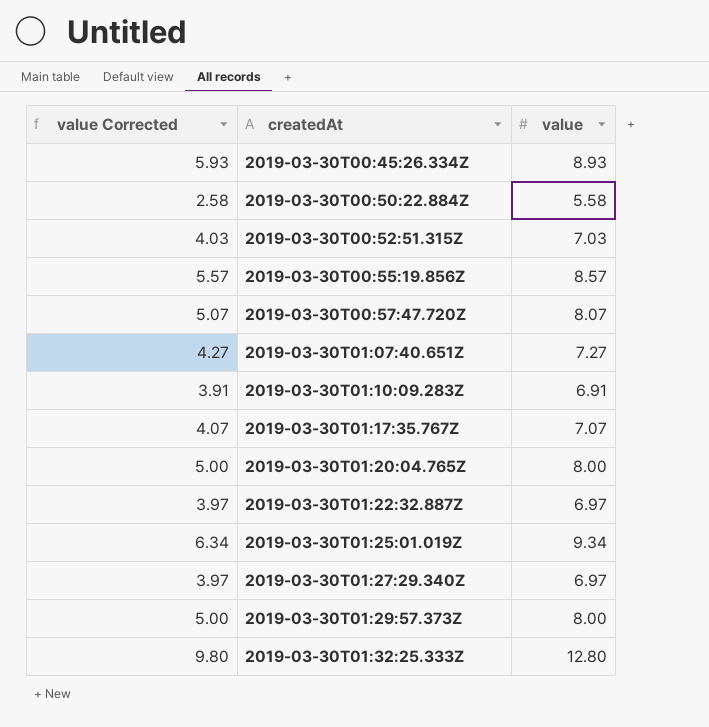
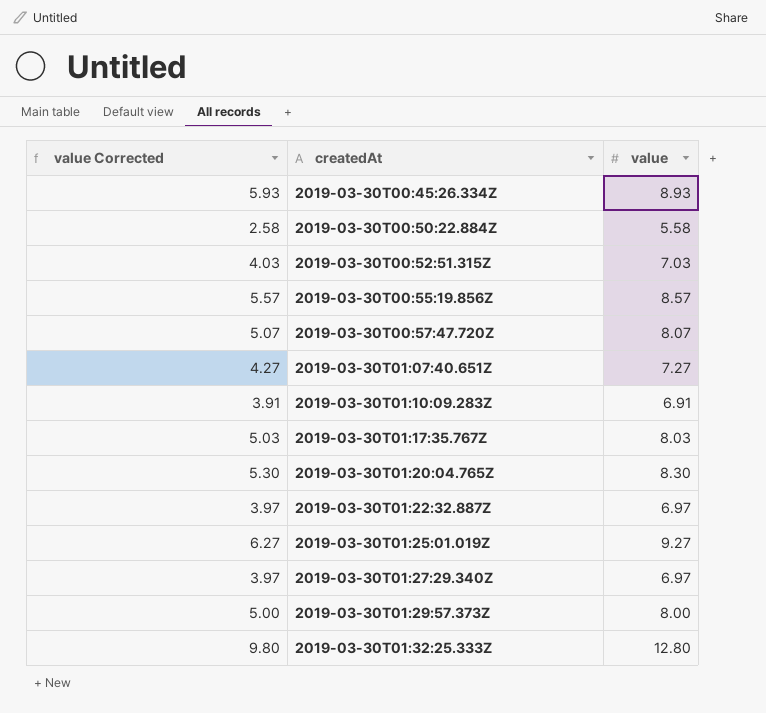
2019-03-30T01:17:35.767Z | value Corrected: 4.07 -> 5.03
2019-03-30T01:17:35.767Z | value: 7.07 -> 8.03
2019-03-30T01:20:04.765Z | value Corrected: 5.00 -> 5.30
2019-03-30T01:20:04.765Z | value: 8.00 -> 8.30
2019-03-30T01:25:01.019Z | value Corrected: 6.34 -> 6.27
2019-03-30T01:25:01.019Z | value: 9.34 -> 9.27

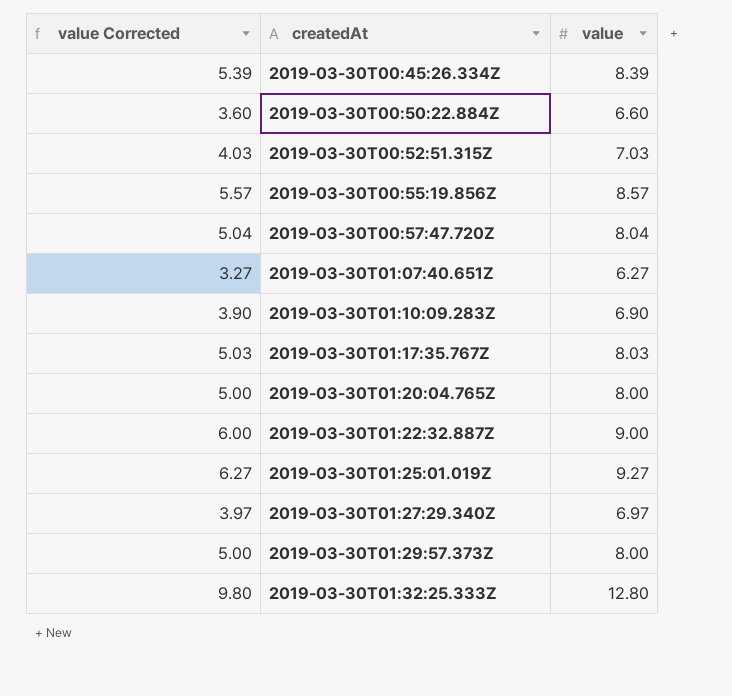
2019-03-30T00:45:26.334Z | value Corrected: 5.93 -> 5.39
2019-03-30T00:45:26.334Z | value: 8.93 -> 8.39
2019-03-30T00:50:22.884Z | value Corrected: 2.58 -> 3.60
2019-03-30T00:50:22.884Z | value: 5.58 -> 6.60
2019-03-30T00:57:47.720Z | value Corrected: 5.07 -> 5.04
2019-03-30T00:57:47.720Z | value: 8.07 -> 8.04
2019-03-30T01:07:40.651Z | value Corrected: 4.27 -> 3.27
2019-03-30T01:07:40.651Z | value: 7.27 -> 6.27
2019-03-30T01:10:09.283Z | value Corrected: 3.91 -> 3.90
2019-03-30T01:10:09.283Z | value: 6.91 -> 6.90
2019-03-30T01:20:04.765Z | value Corrected: 5.30 -> 5.00
2019-03-30T01:20:04.765Z | value: 8.30 -> 8.00
2019-03-30T01:22:32.887Z | value Corrected: 3.97 -> 6.00
2019-03-30T01:22:32.887Z | value: 6.97 -> 9.00

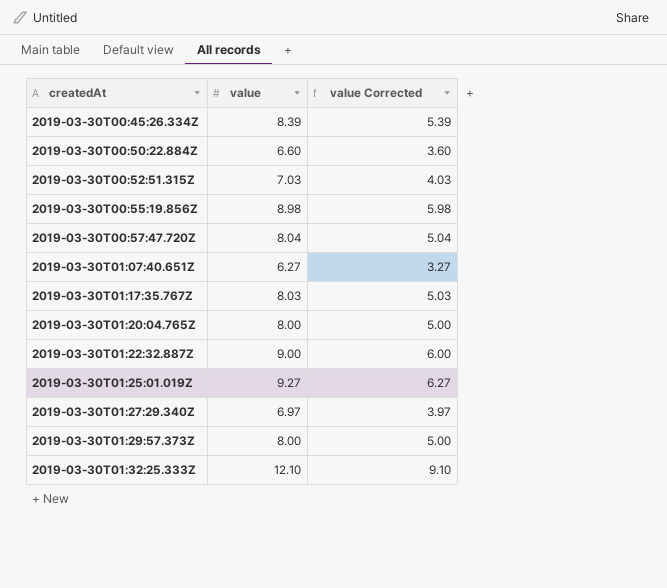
column value Corrected | position: 1 -> 3
row 2019-03-30T01:10:09.283Z: 3.90 | 6.90 -> none
2019-03-30T00:55:19.856Z | value: 8.57 -> 8.98
2019-03-30T00:55:19.856Z | value Corrected: 5.57 -> 5.98
2019-03-30T01:32:25.333Z | value: 12.80 -> 12.10
2019-03-30T01:32:25.333Z | value Corrected: 9.80 -> 9.10

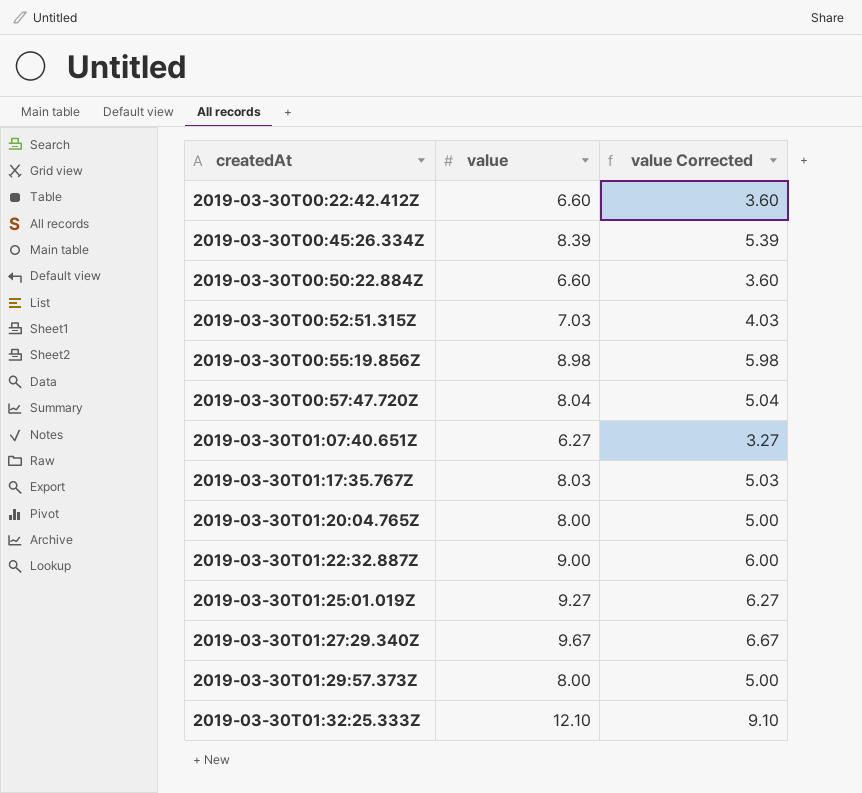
row 2019-03-30T00:22:42.412Z: none -> 6.60 | 3.60
2019-03-30T01:27:29.340Z | value: 6.97 -> 9.67
2019-03-30T01:27:29.340Z | value Corrected: 3.97 -> 6.67

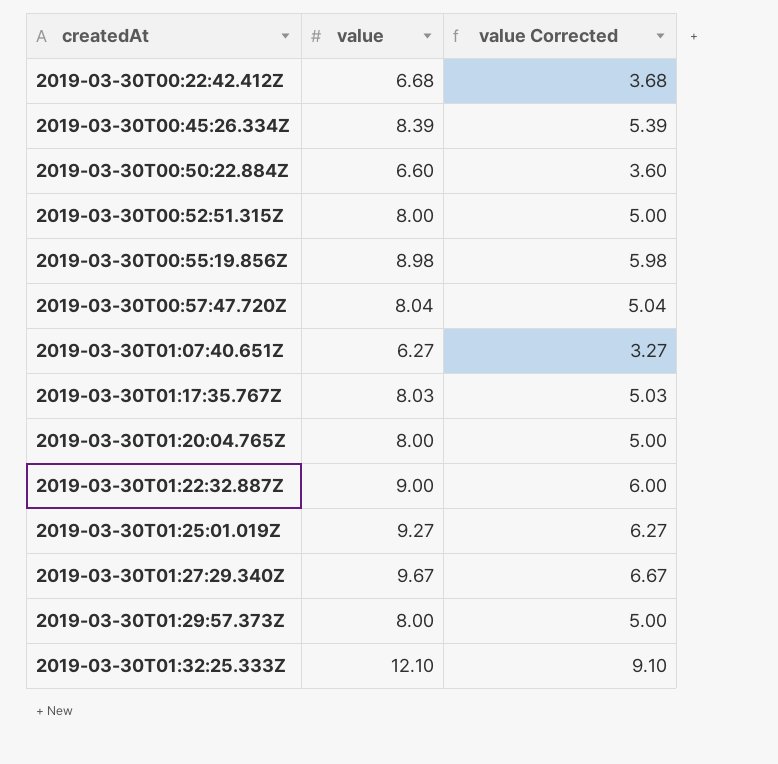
2019-03-30T00:22:42.412Z | value: 6.60 -> 6.68
2019-03-30T00:22:42.412Z | value Corrected: 3.60 -> 3.68
2019-03-30T00:52:51.315Z | value: 7.03 -> 8.00
2019-03-30T00:52:51.315Z | value Corrected: 4.03 -> 5.00

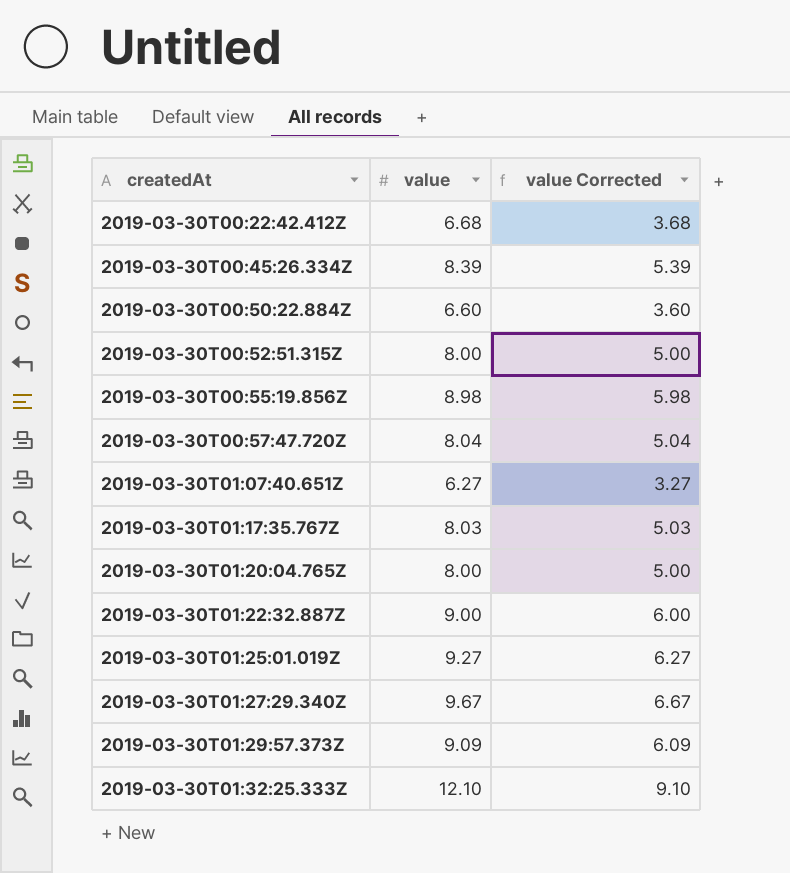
2019-03-30T01:29:57.373Z | value: 8.00 -> 9.09
2019-03-30T01:29:57.373Z | value Corrected: 5.00 -> 6.09

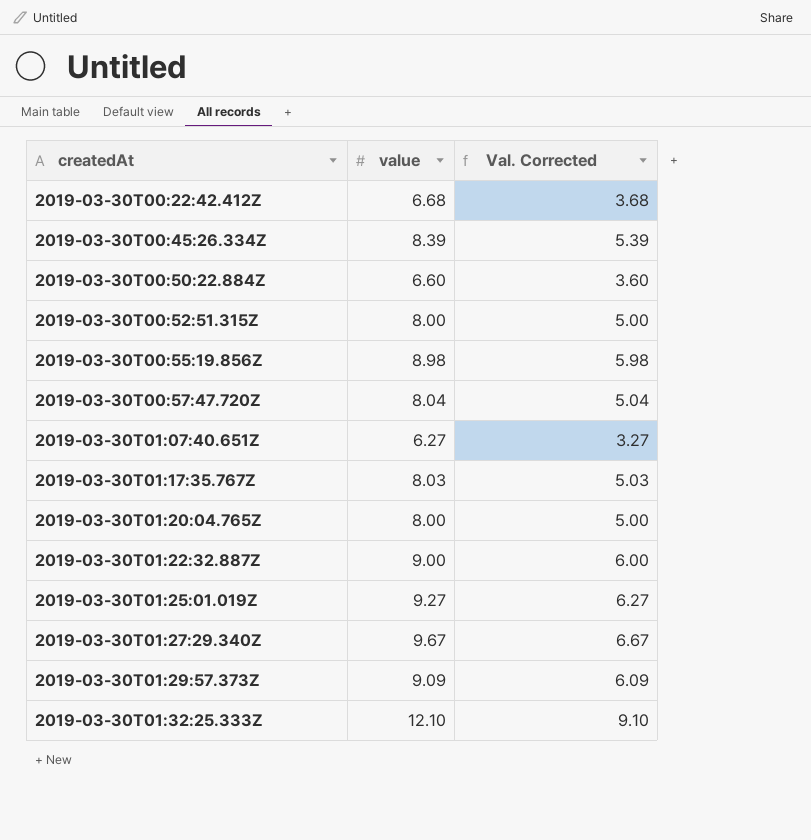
column name: value Corrected -> Val. Corrected

